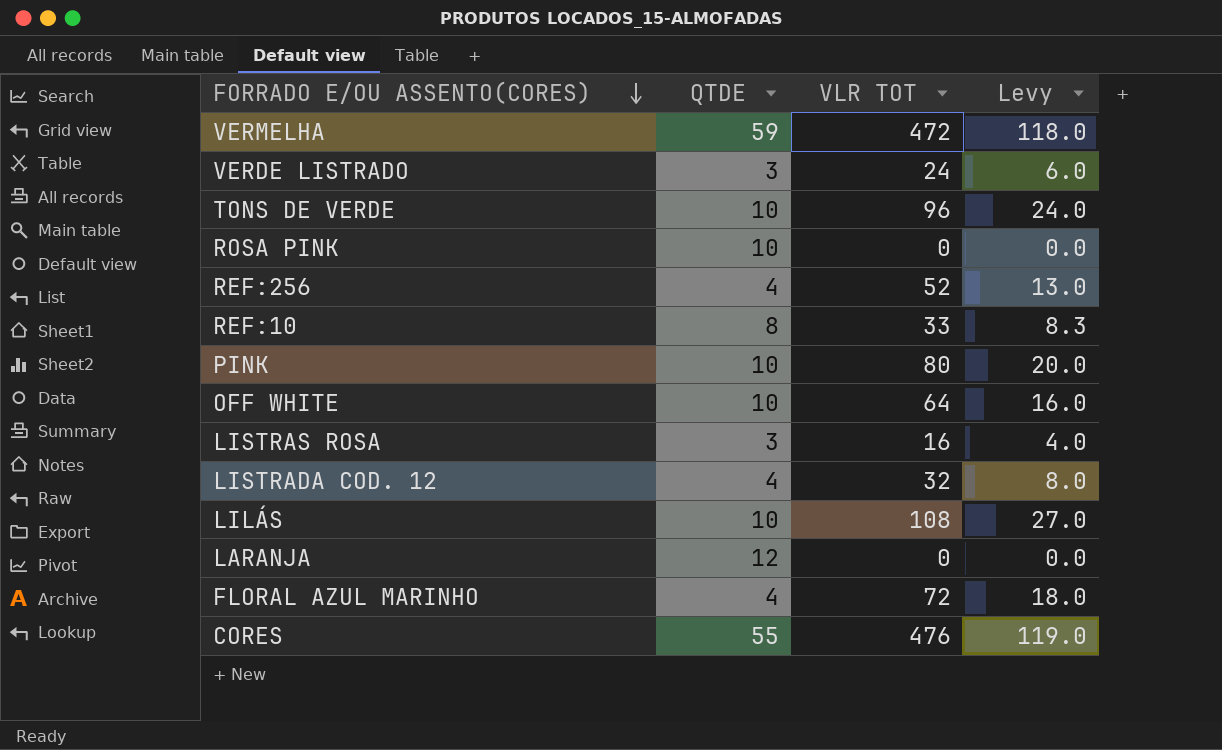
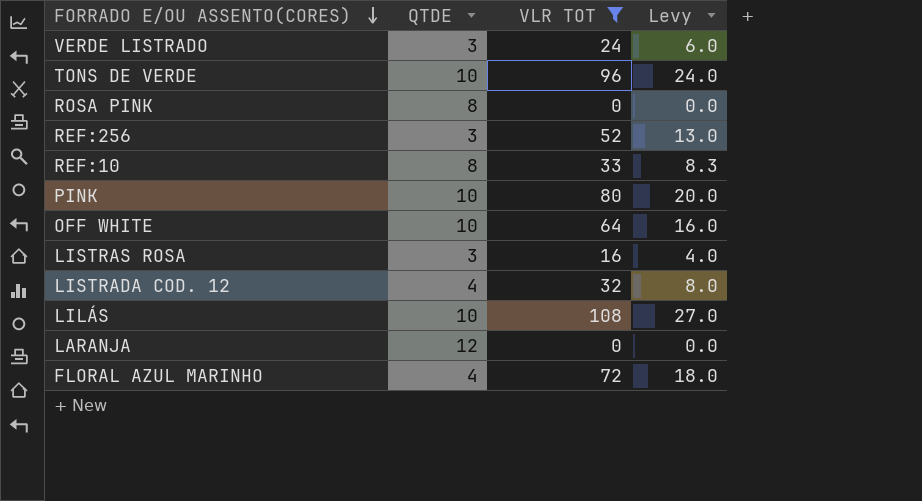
filter: none -> VLR TOT <= 108
ROSA PINK | QTDE: 10 -> 8
REF:256 | QTDE: 4 -> 3

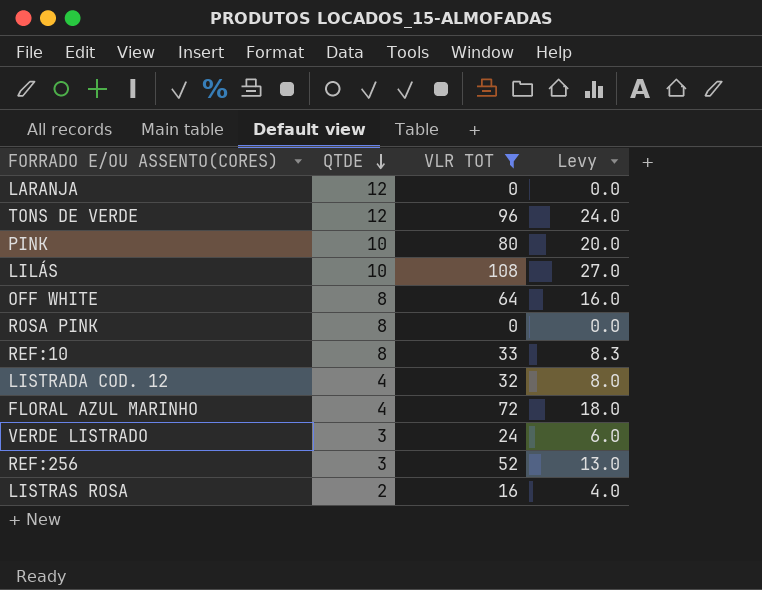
row order: FORRADO E/OU ASSENTO(CORES) descending -> QTDE descending
TONS DE VERDE | QTDE: 10 -> 12
OFF WHITE | QTDE: 10 -> 8
LISTRAS ROSA | QTDE: 3 -> 2

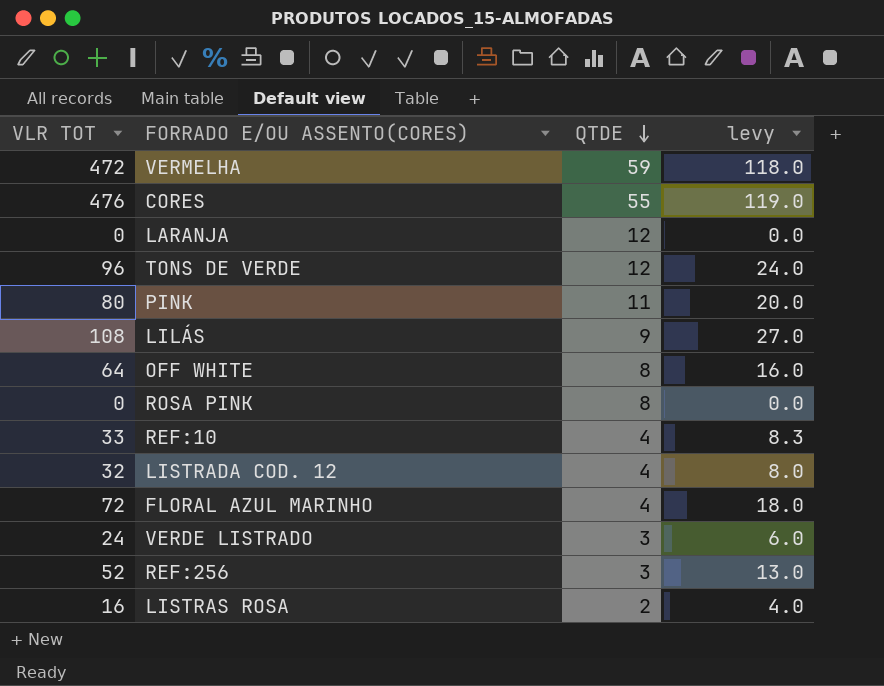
filter: VLR TOT <= 108 -> none
column VLR TOT | position: 3 -> 1
column name: Levy -> levy
PINK | QTDE: 10 -> 11
LILÁS | QTDE: 10 -> 9
REF:10 | QTDE: 8 -> 4

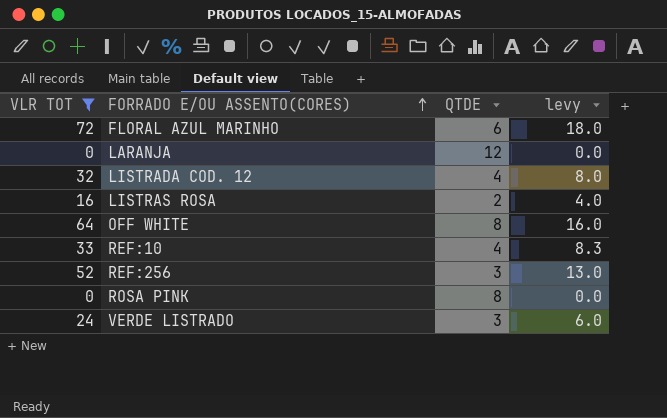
filter: none -> VLR TOT <= 72
row order: QTDE descending -> FORRADO E/OU ASSENTO(CORES) ascending
FLORAL AZUL MARINHO | QTDE: 4 -> 6

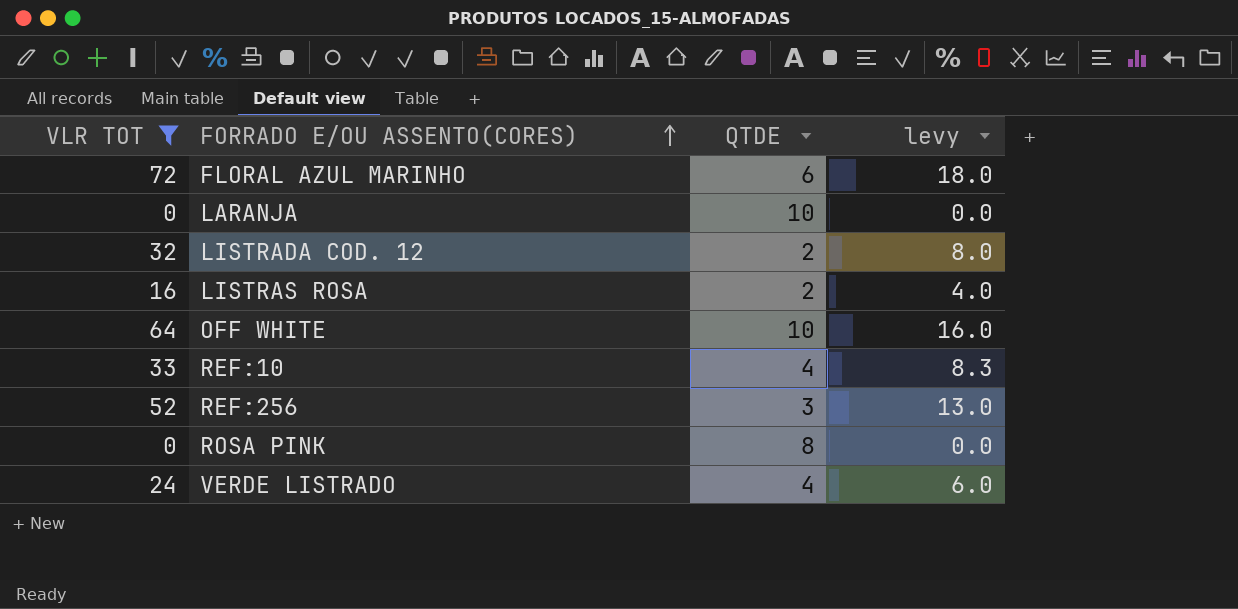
LARANJA | QTDE: 12 -> 10
LISTRADA COD. 12 | QTDE: 4 -> 2
OFF WHITE | QTDE: 8 -> 10
VERDE LISTRADO | QTDE: 3 -> 4

